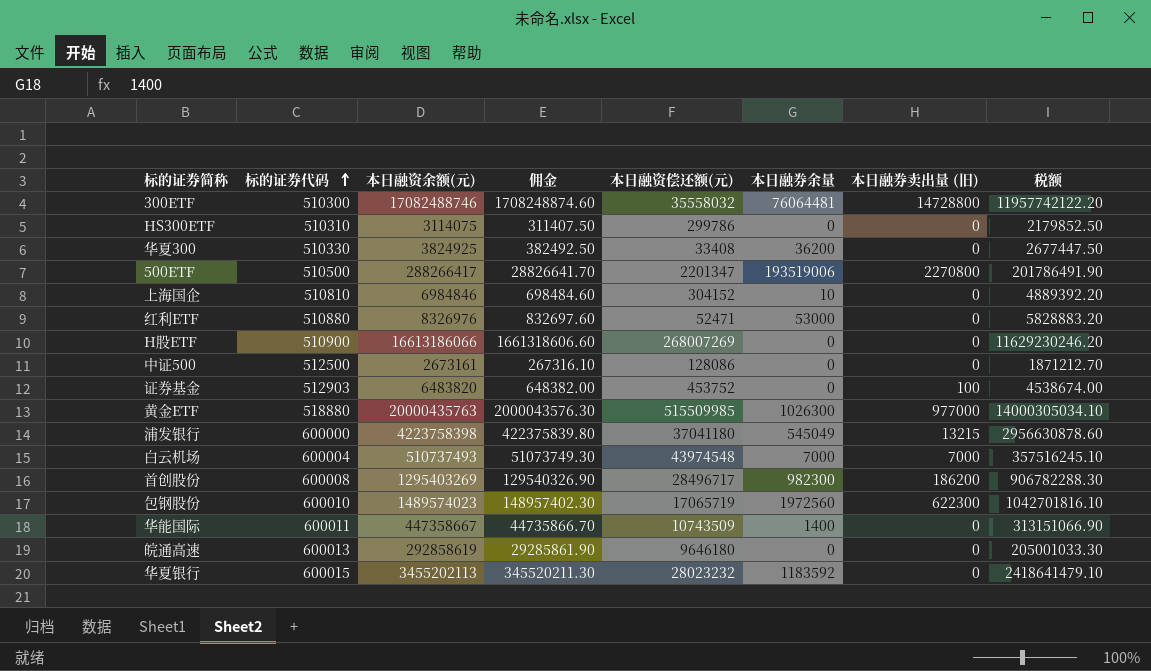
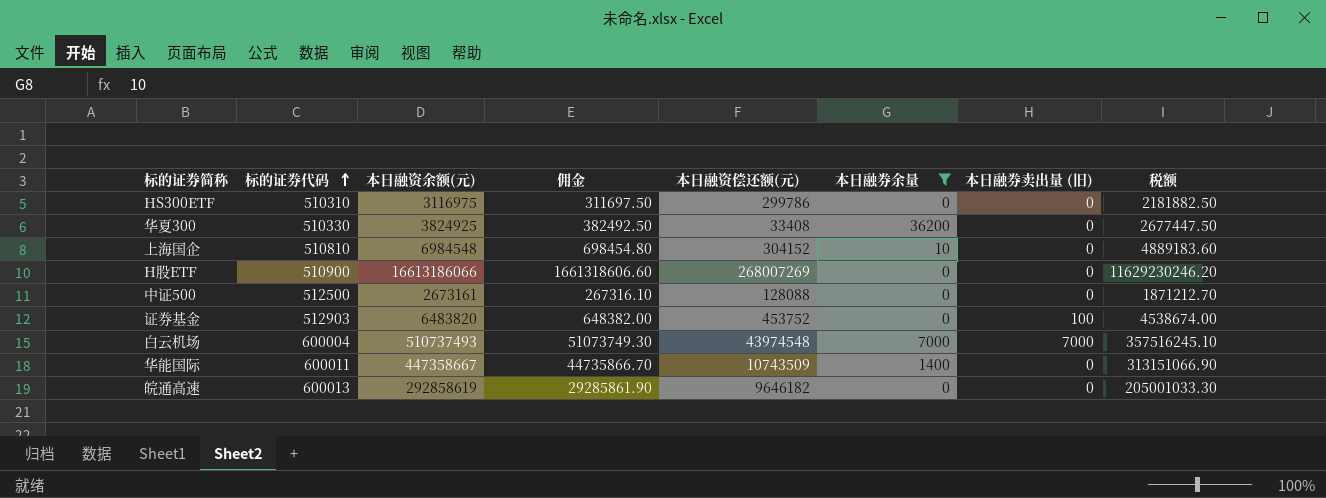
filter: none -> 本日融券余量 <= 36200
HS300ETF | 本日融资余额(元): 3114075 -> 3116975
HS300ETF | 佣金: 311407.50 -> 311697.50
HS300ETF | 税额: 2179852.50 -> 2181882.50
上海国企 | 本日融资余额(元): 6984846 -> 6984548
上海国企 | 佣金: 698484.60 -> 698454.80
上海国企 | 税额: 4889392.20 -> 4889183.60
中证500 | 本日融资偿还额(元): 128086 -> 128088
皖通高速 | 本日融资偿还额(元): 9646180 -> 9646182

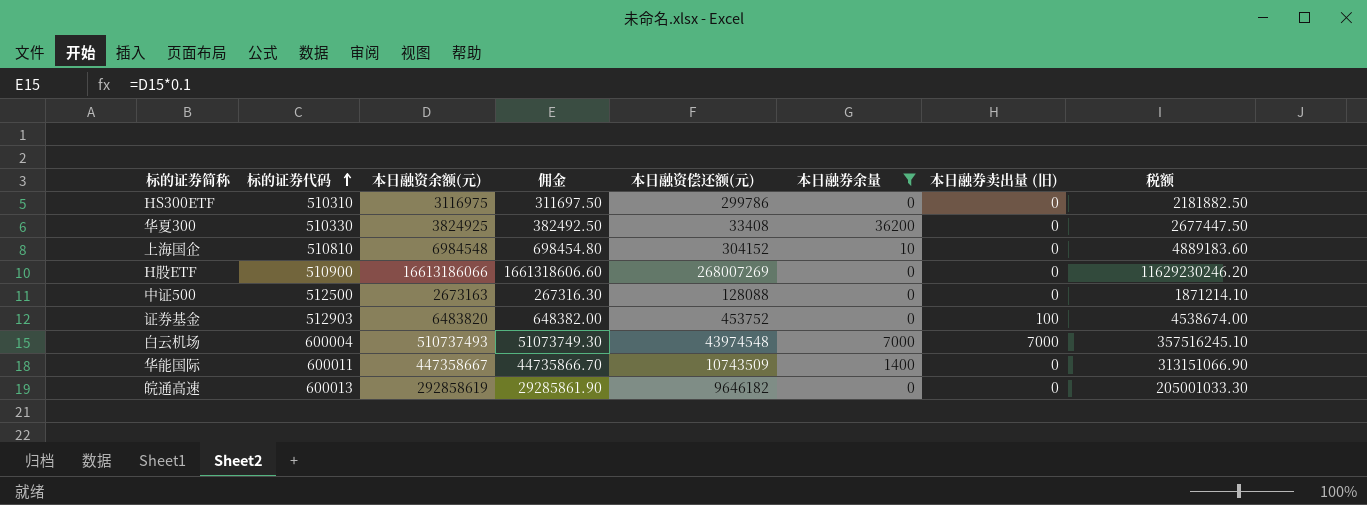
中证500 | 本日融资余额(元): 2673161 -> 2673163
中证500 | 佣金: 267316.10 -> 267316.30
中证500 | 税额: 1871212.70 -> 1871214.10

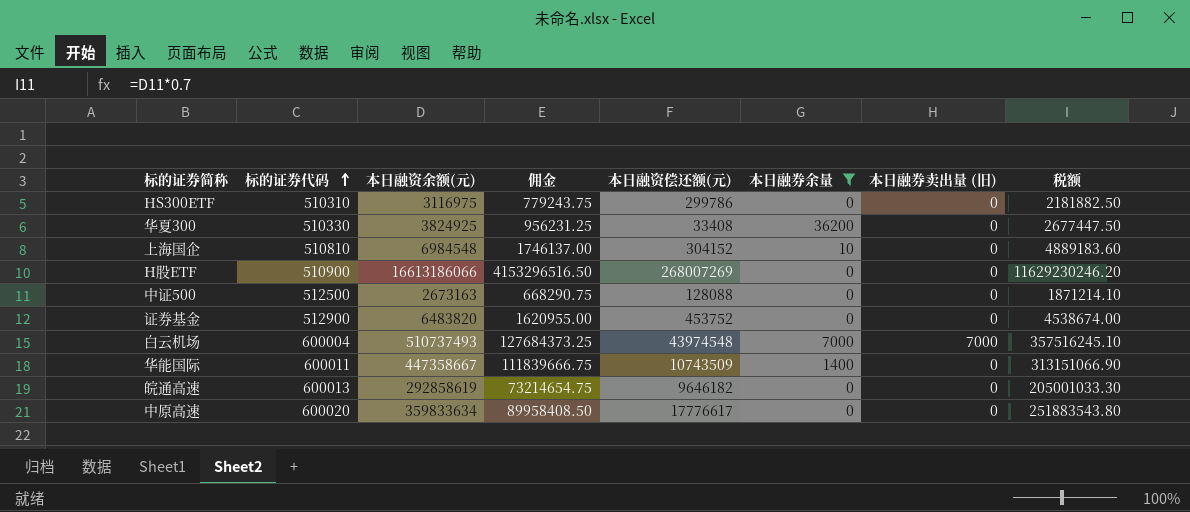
column 佣金 | formula: [本日融资余额(元)] * 0.1 -> [本日融资余额(元)] * 0.25
证券基金 | 标的证券代码: 512903 -> 512900
证券基金 | 本日融券卖出量 (旧): 100 -> 0
row 中原高速: none -> 600020 | 359833634 | 89958408.50 | 17776617 | 0 | 0 | 251883543.80

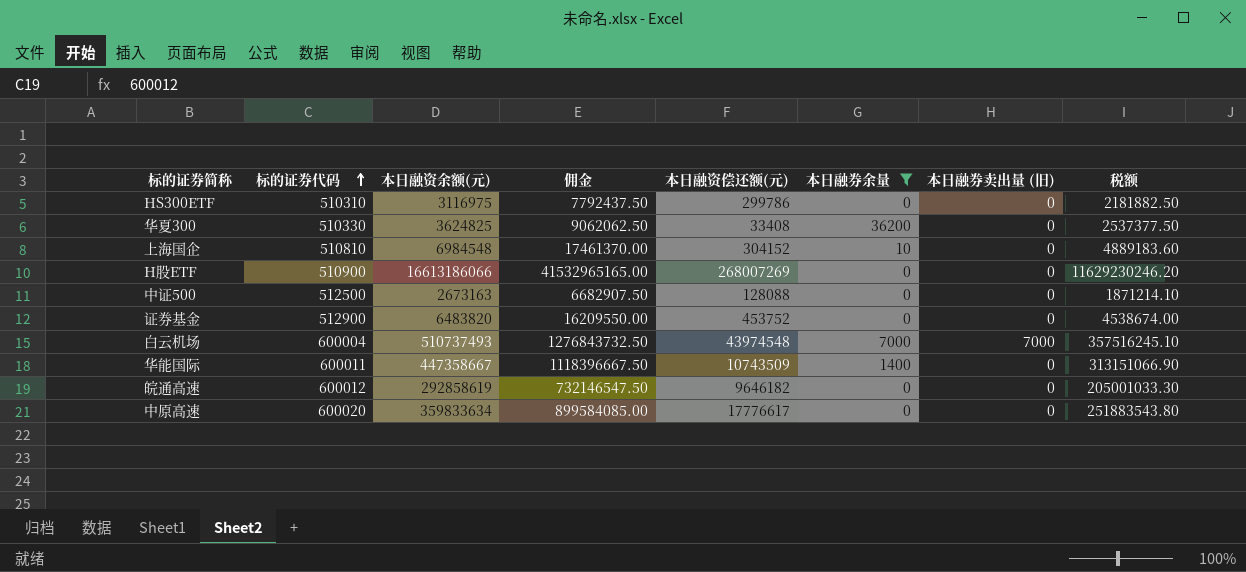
column 佣金 | formula: [本日融资余额(元)] * 0.25 -> [本日融资余额(元)] * 2.5
华夏300 | 本日融资余额(元): 3824925 -> 3624825
华夏300 | 税额: 2677447.50 -> 2537377.50
皖通高速 | 标的证券代码: 600013 -> 600012

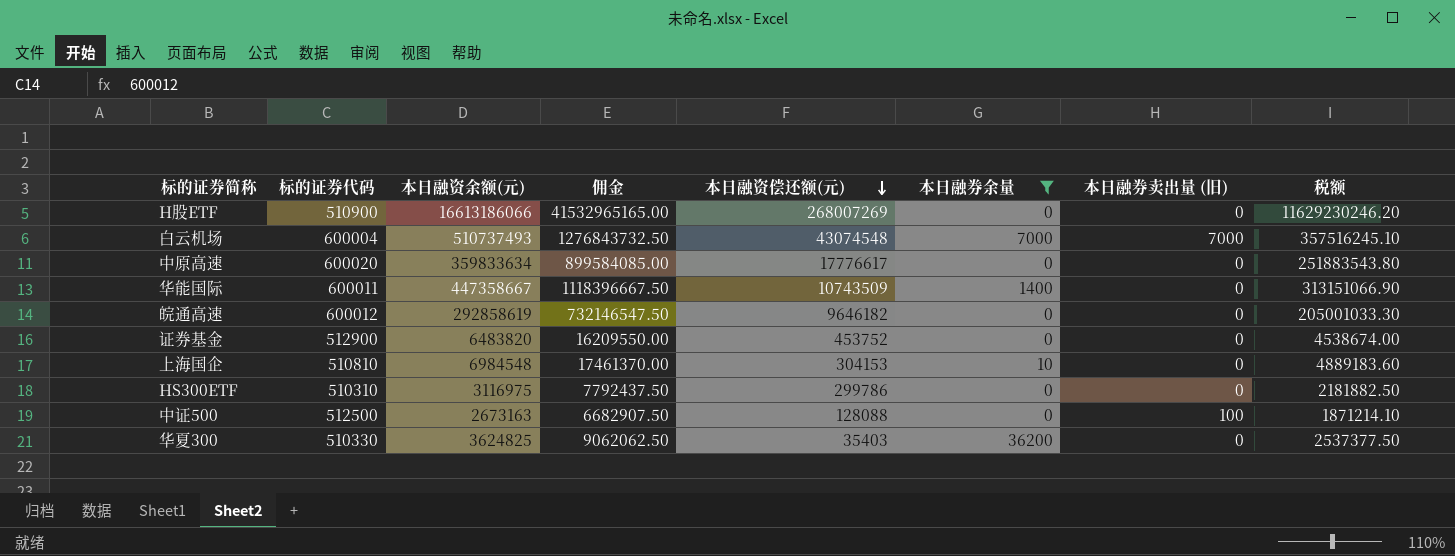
row order: 标的证券代码 ascending -> 本日融资偿还额(元) descending
白云机场 | 本日融资偿还额(元): 43974548 -> 43074548
上海国企 | 本日融资偿还额(元): 304152 -> 304153
中证500 | 本日融券卖出量 (旧): 0 -> 100
华夏300 | 本日融资偿还额(元): 33408 -> 35403

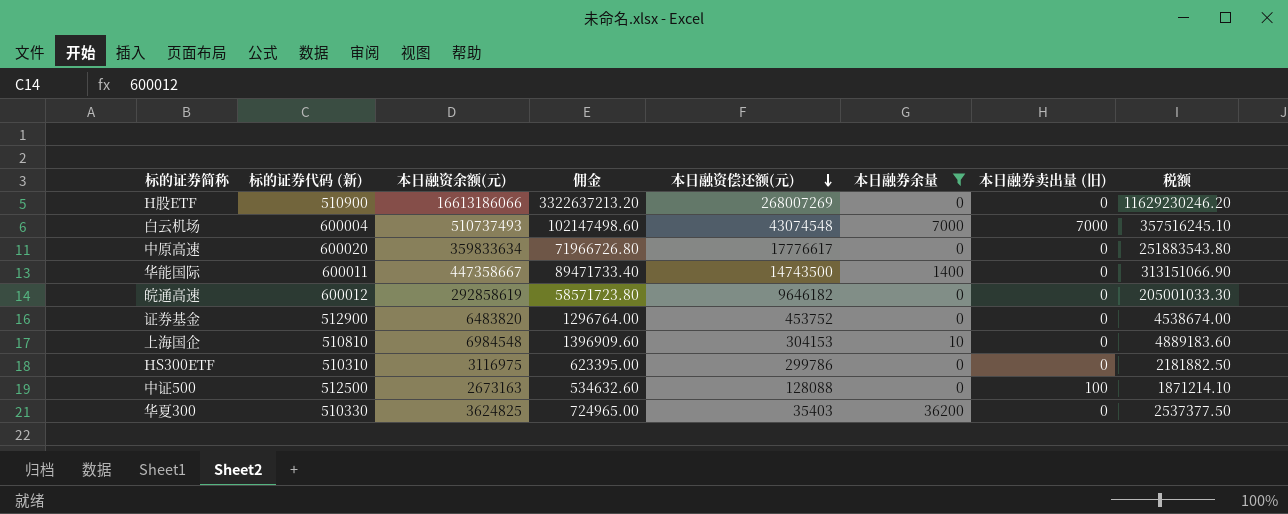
column name: 标的证券代码 -> 标的证券代码 (新)
column 佣金 | formula: [本日融资余额(元)] * 2.5 -> [本日融资余额(元)] * 0.2
华能国际 | 本日融资偿还额(元): 10743509 -> 14743500

